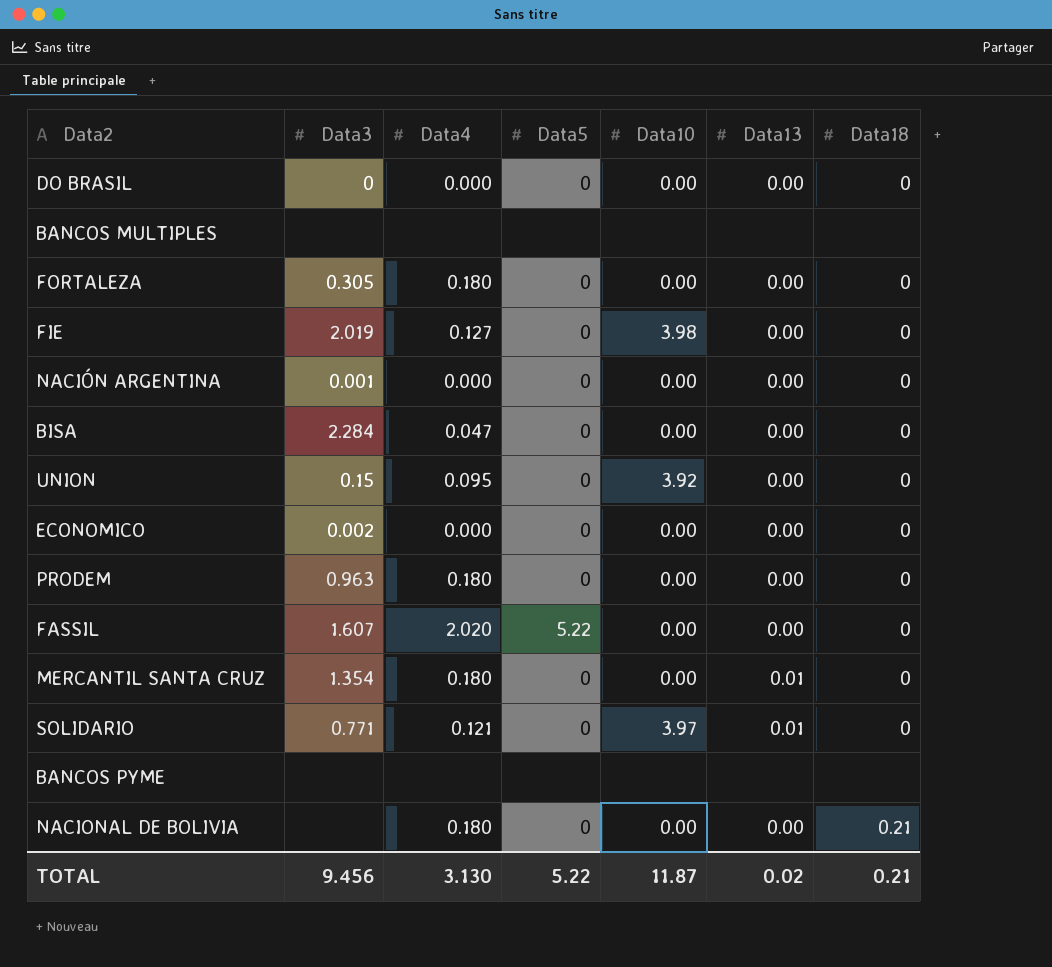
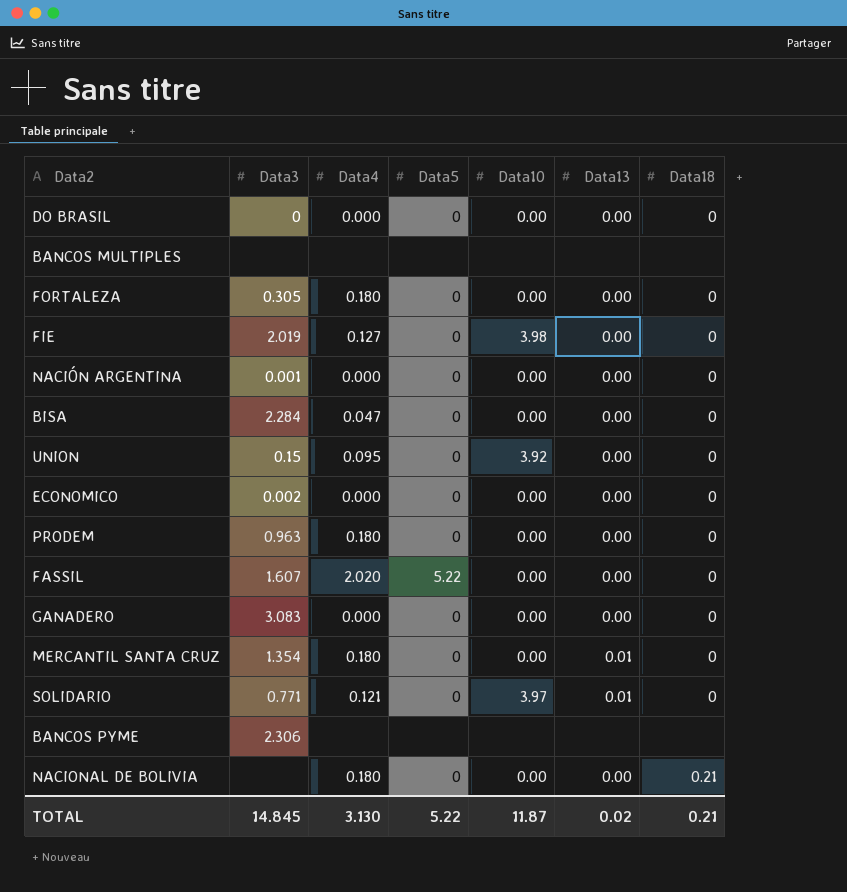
row GANADERO: none -> 3.083 | 0.000 | 0 | 0.00 | 0.00 | 0
BANCOS PYME | Data3: none -> 2.306
TOTAL | Data3: 9.456 -> 14.845

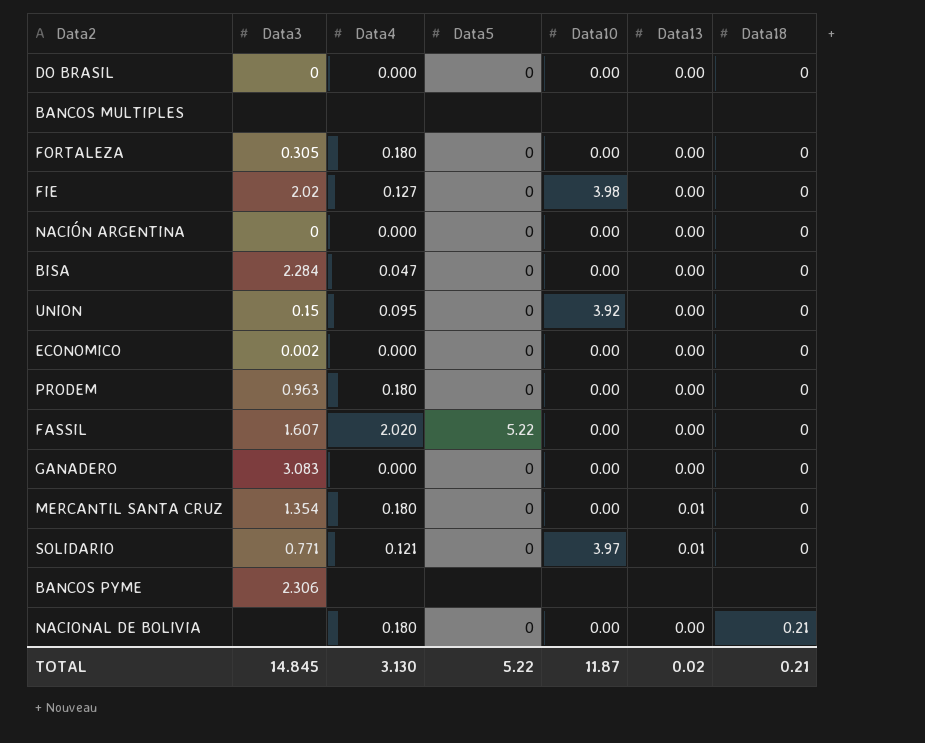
FIE | Data3: 2.019 -> 2.02
NACIÓN ARGENTINA | Data3: 0.001 -> 0

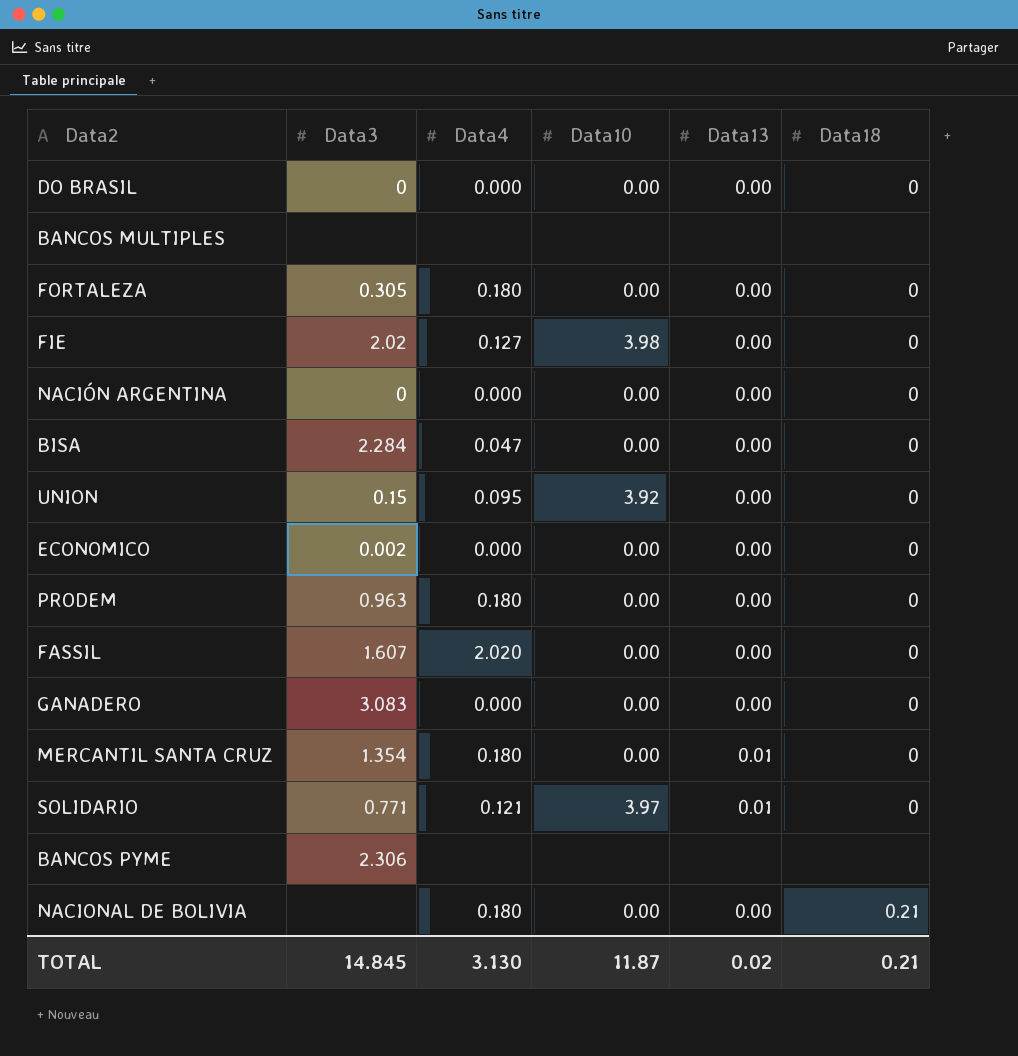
column Data5 | position: 4 -> none

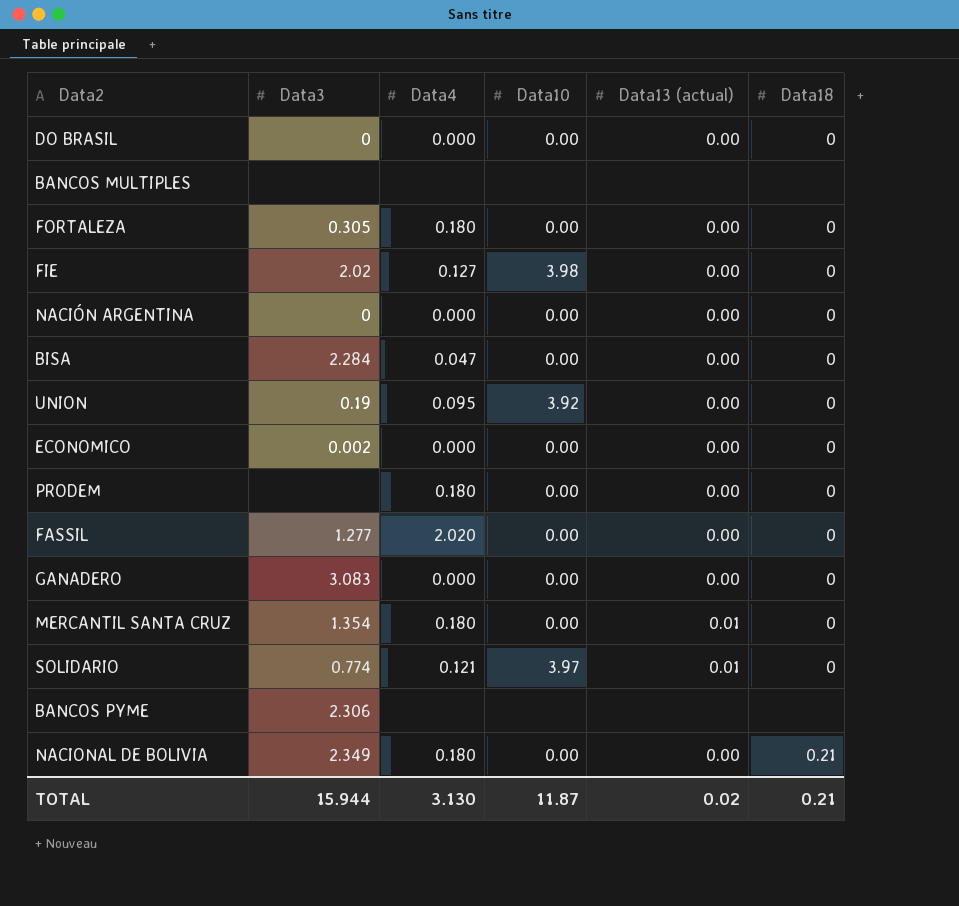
column name: Data13 -> Data13 (actual)
UNION | Data3: 0.15 -> 0.19
PRODEM | Data3: 0.963 -> none
FASSIL | Data3: 1.607 -> 1.277
SOLIDARIO | Data3: 0.771 -> 0.774
NACIONAL DE BOLIVIA | Data3: none -> 2.349
TOTAL | Data3: 14.845 -> 15.944

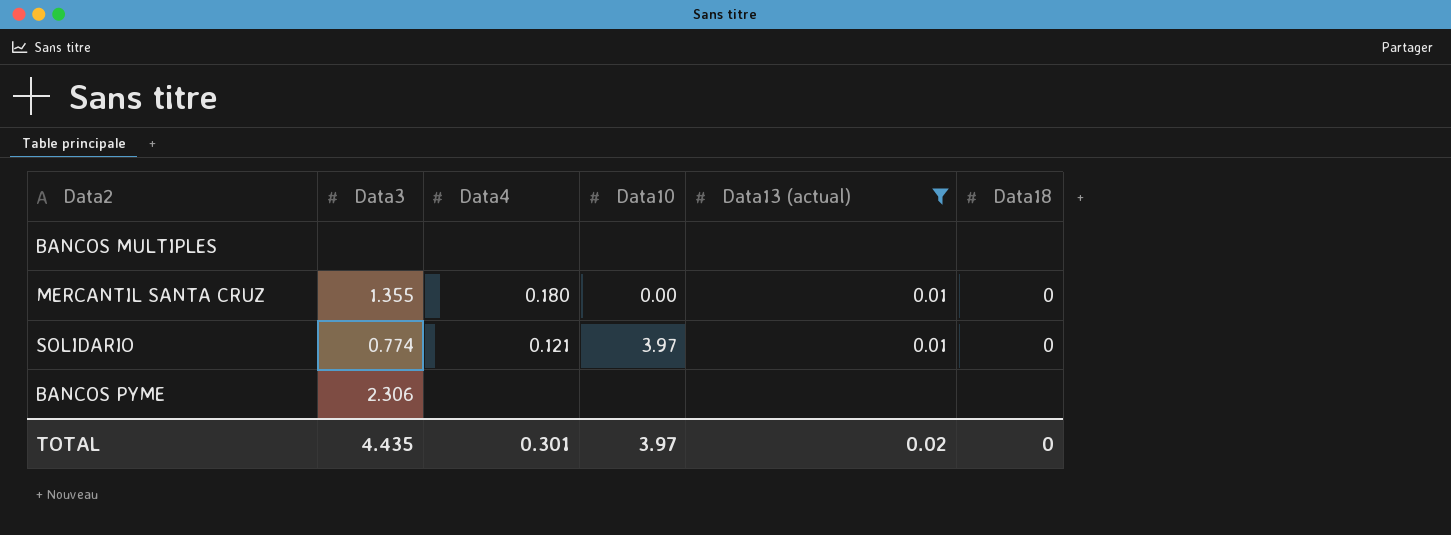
filter: none -> Data13 (actual) != 0.00
MERCANTIL SANTA CRUZ | Data3: 1.354 -> 1.355
TOTAL | Data3: 15.944 -> 4.435
TOTAL | Data4: 3.130 -> 0.301
TOTAL | Data10: 11.87 -> 3.97
TOTAL | Data18: 0.21 -> 0

